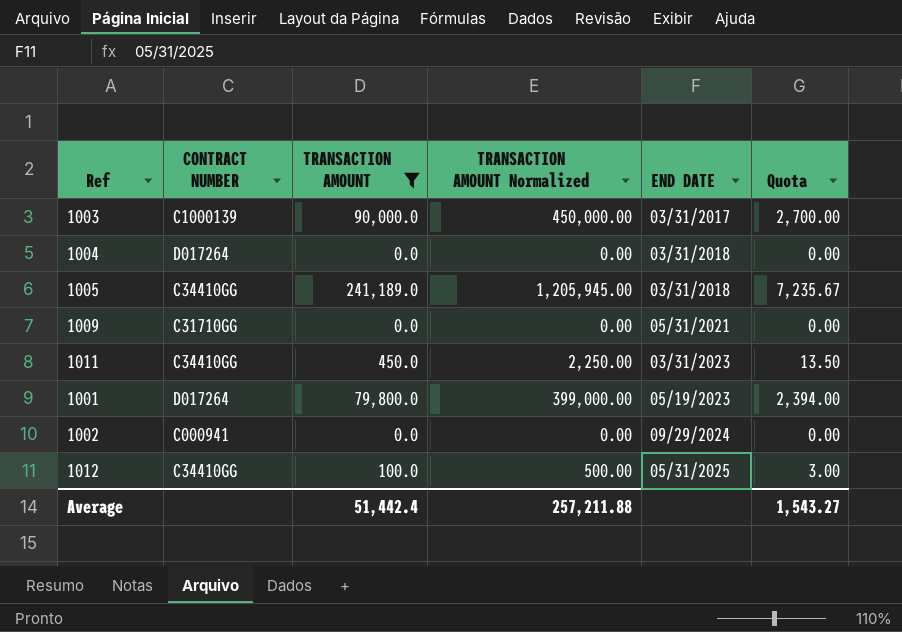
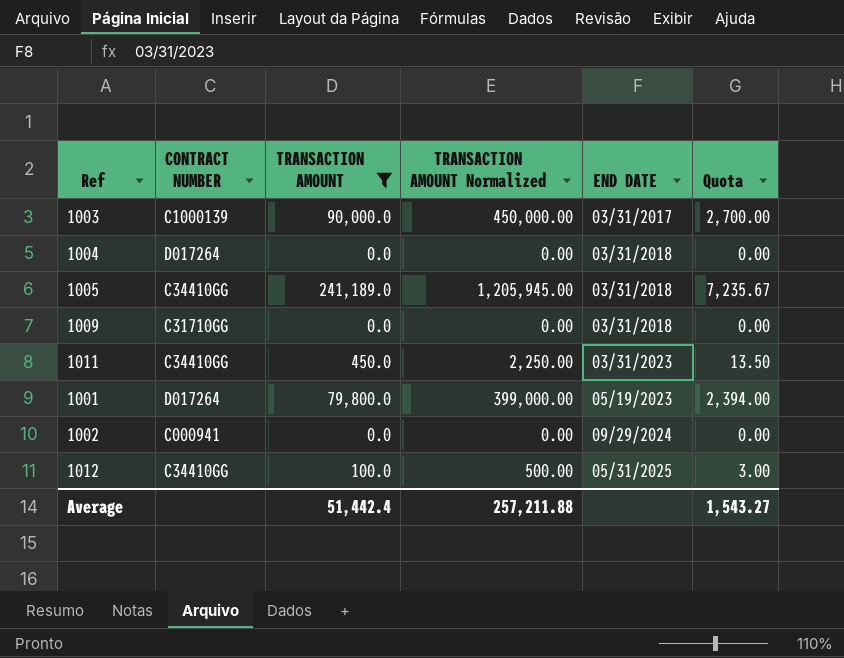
1009 | END DATE: 05/31/2021 -> 03/31/2018

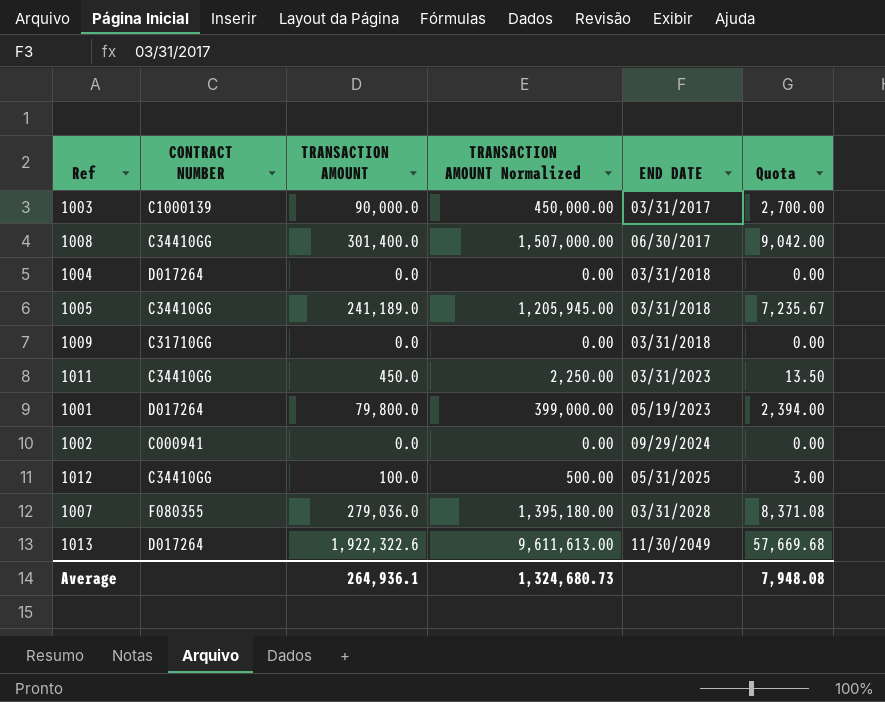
filter: TRANSACTION AMOUNT <= 241,189.0 -> none
Average | TRANSACTION AMOUNT: 51,442.4 -> 264,936.1
Average | TRANSACTION AMOUNT Normalized: 257,211.88 -> 1,324,680.73
Average | Quota: 1,543.27 -> 7,948.08

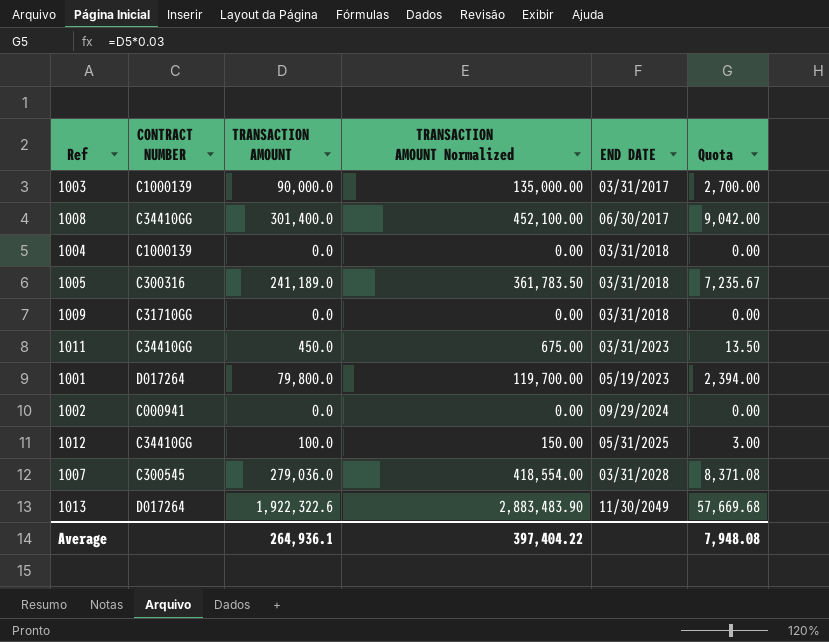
column TRANSACTION AMOUNT Normalized | formula: [TRANSACTION AMOUNT] * 5 -> [TRANSACTION AMOUNT] * 1.5
1004 | CONTRACT NUMBER: D017264 -> C1000139
1005 | CONTRACT NUMBER: C34410GG -> C300316
1007 | CONTRACT NUMBER: F080355 -> C300545
Average | TRANSACTION AMOUNT Normalized: 1,324,680.73 -> 397,404.22

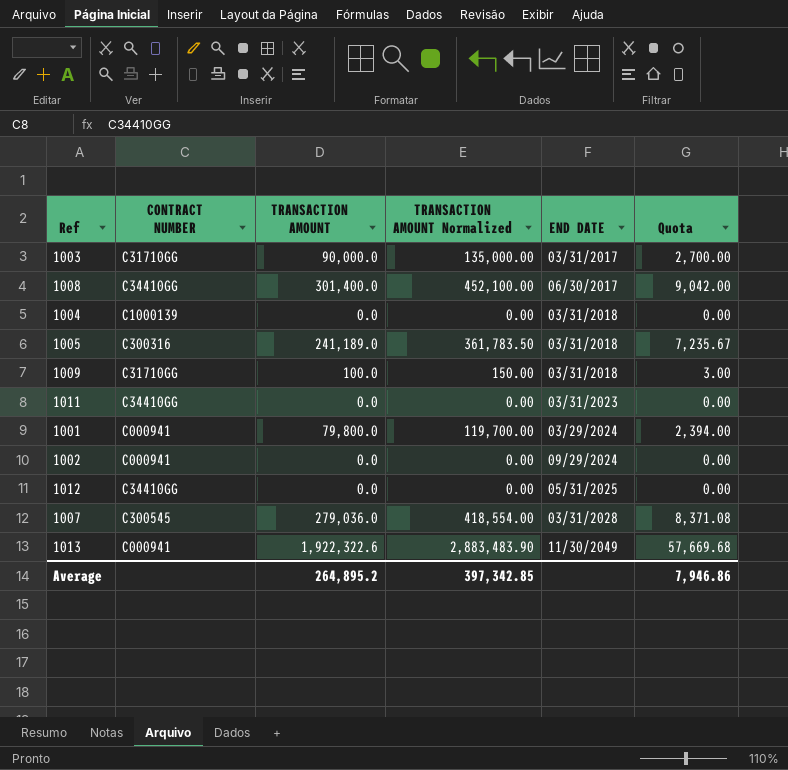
1003 | CONTRACT NUMBER: C1000139 -> C31710GG
1009 | TRANSACTION AMOUNT: 0.0 -> 100.0
1009 | TRANSACTION AMOUNT Normalized: 0.00 -> 150.00
1009 | Quota: 0.00 -> 3.00
1011 | TRANSACTION AMOUNT: 450.0 -> 0.0
1011 | TRANSACTION AMOUNT Normalized: 675.00 -> 0.00
1011 | Quota: 13.50 -> 0.00
1001 | CONTRACT NUMBER: D017264 -> C000941
1001 | END DATE: 05/19/2023 -> 03/29/2024
1012 | TRANSACTION AMOUNT: 100.0 -> 0.0
1012 | TRANSACTION AMOUNT Normalized: 150.00 -> 0.00
1012 | Quota: 3.00 -> 0.00
1013 | CONTRACT NUMBER: D017264 -> C000941
Average | TRANSACTION AMOUNT: 264,936.1 -> 264,895.2
Average | TRANSACTION AMOUNT Normalized: 397,404.22 -> 397,342.85
Average | Quota: 7,948.08 -> 7,946.86

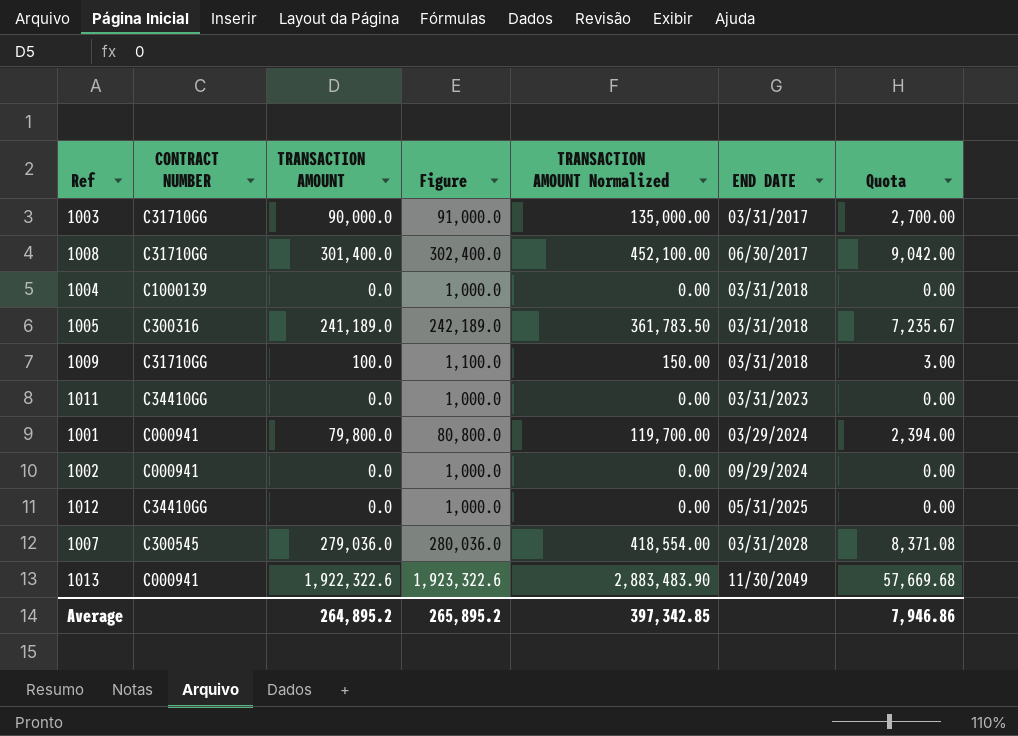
column Figure | formula: none -> [TRANSACTION AMOUNT] + 1000
1008 | CONTRACT NUMBER: C34410GG -> C31710GG

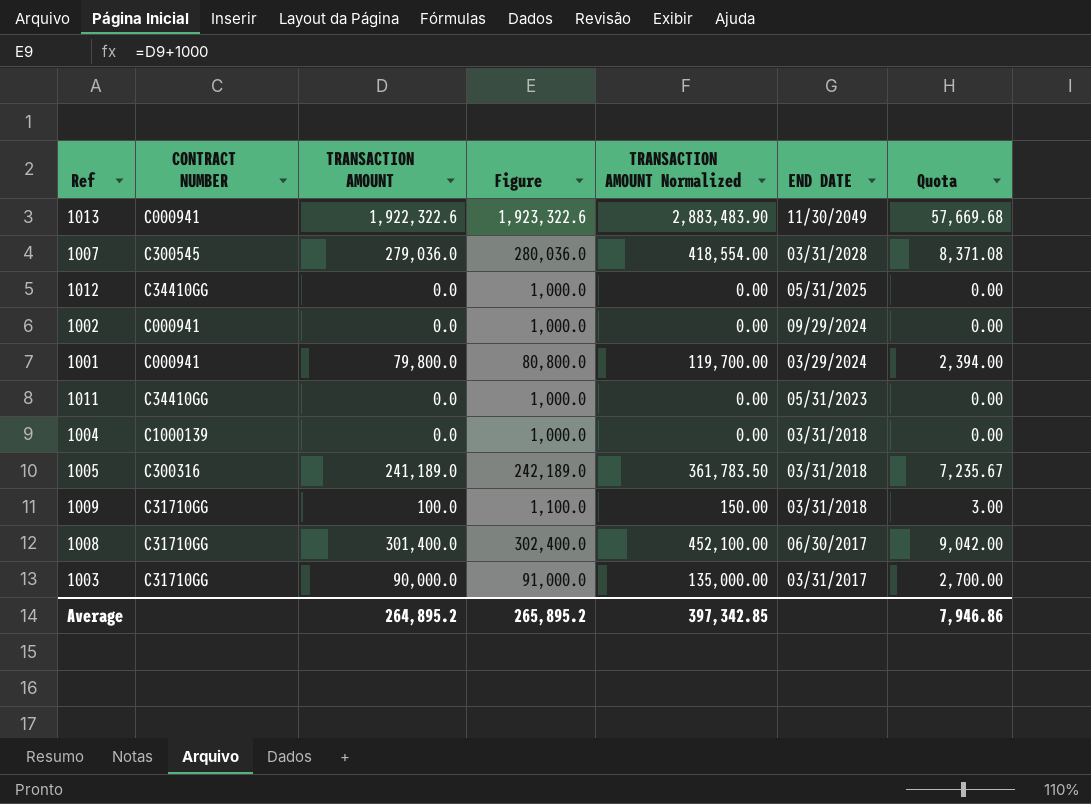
row order: END DATE ascending -> END DATE descending
1011 | END DATE: 03/31/2023 -> 05/31/2023

